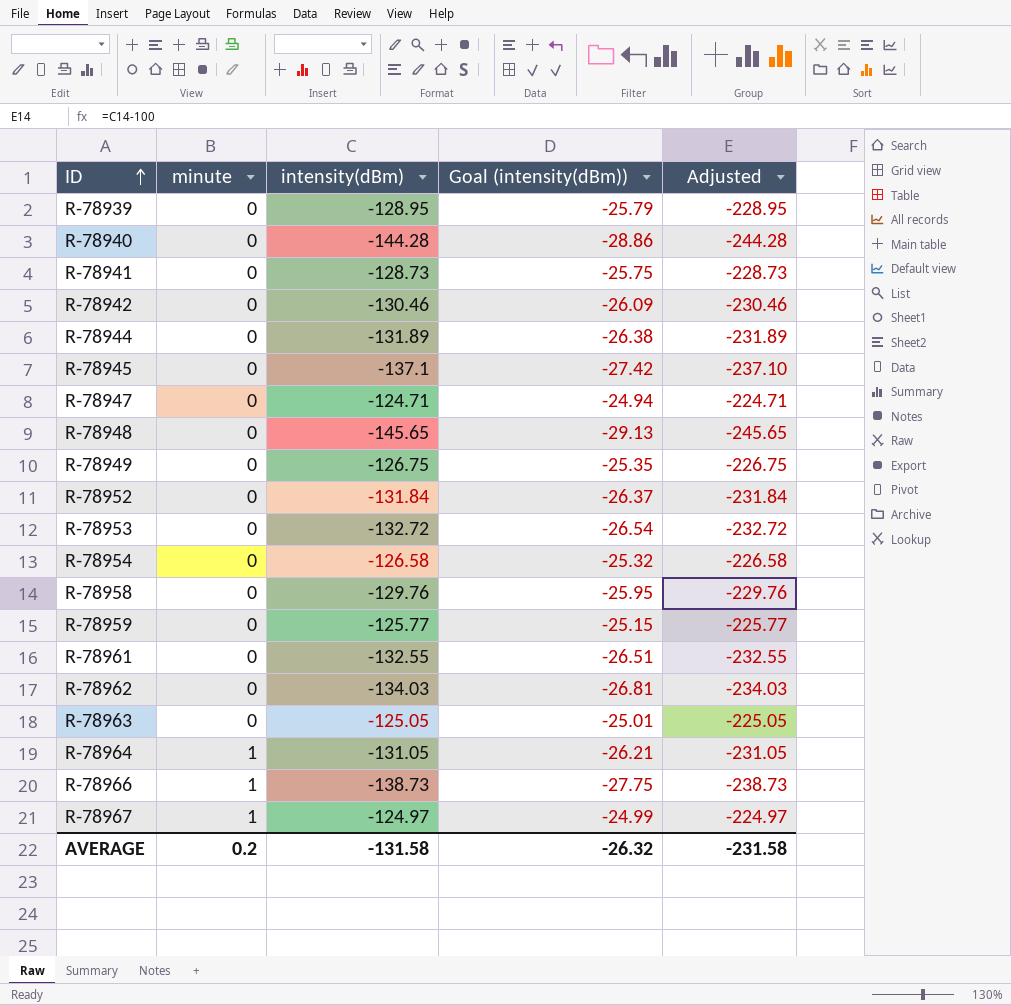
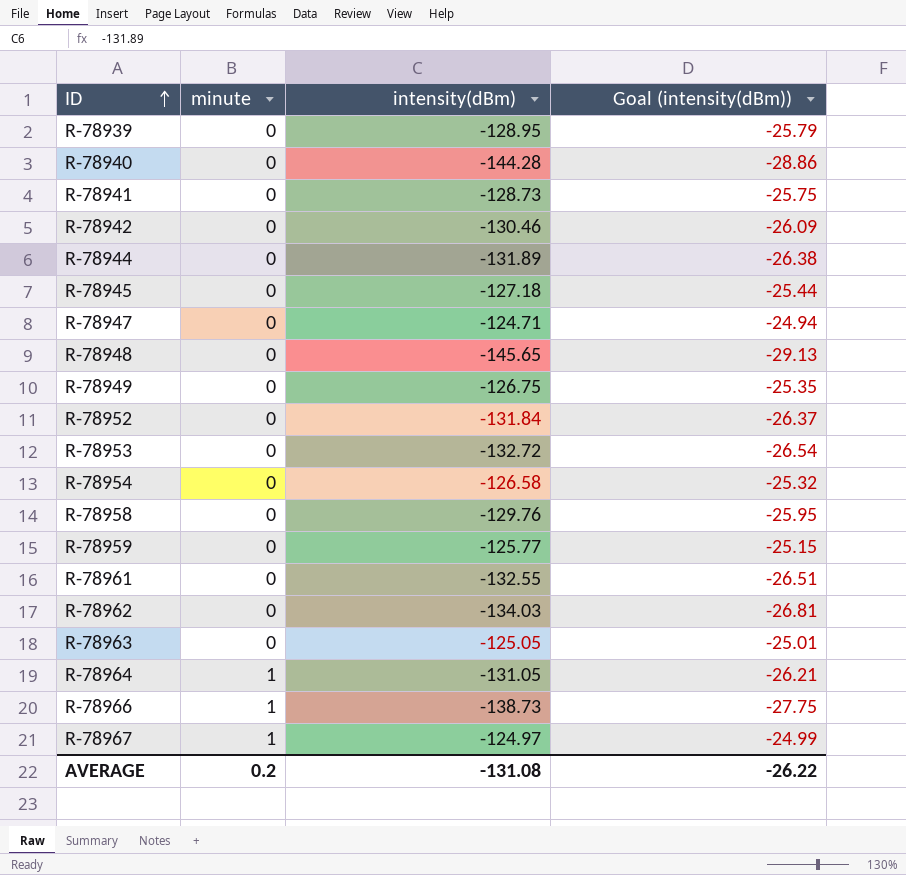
column Adjusted | formula: [intensity(dBm)] - 100 -> none
R-78945 | intensity(dBm): -137.1 -> -127.18
R-78945 | Goal (intensity(dBm)): -27.42 -> -25.44
AVERAGE | intensity(dBm): -131.58 -> -131.08
AVERAGE | Goal (intensity(dBm)): -26.32 -> -26.22

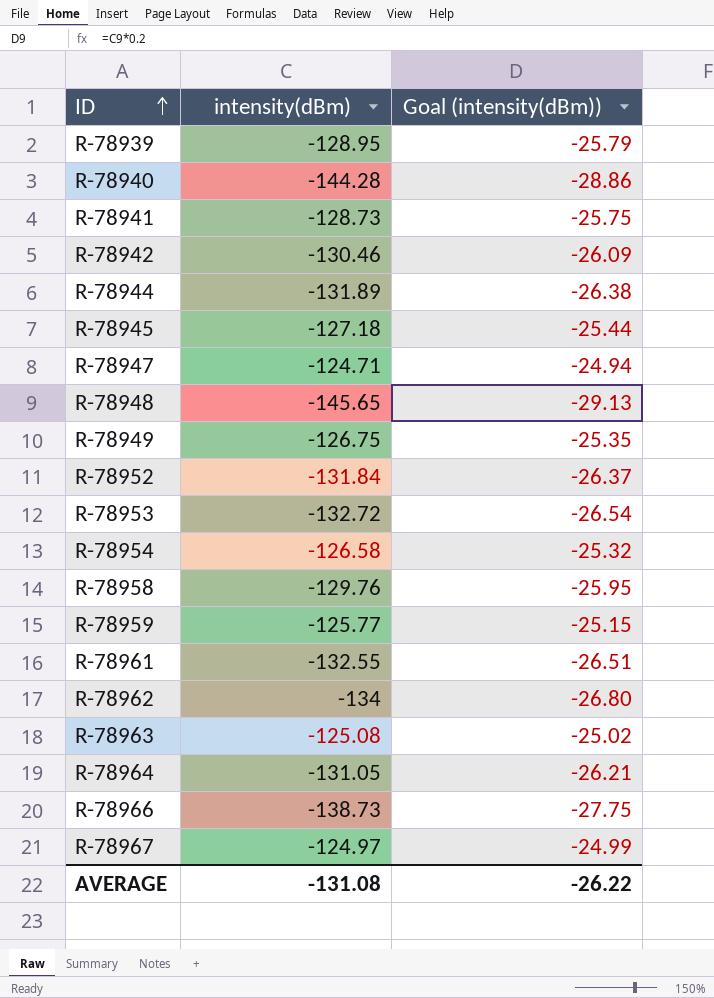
column minute | position: 2 -> none
R-78962 | intensity(dBm): -134.03 -> -134
R-78962 | Goal (intensity(dBm)): -26.81 -> -26.80
R-78963 | intensity(dBm): -125.05 -> -125.08
R-78963 | Goal (intensity(dBm)): -25.01 -> -25.02

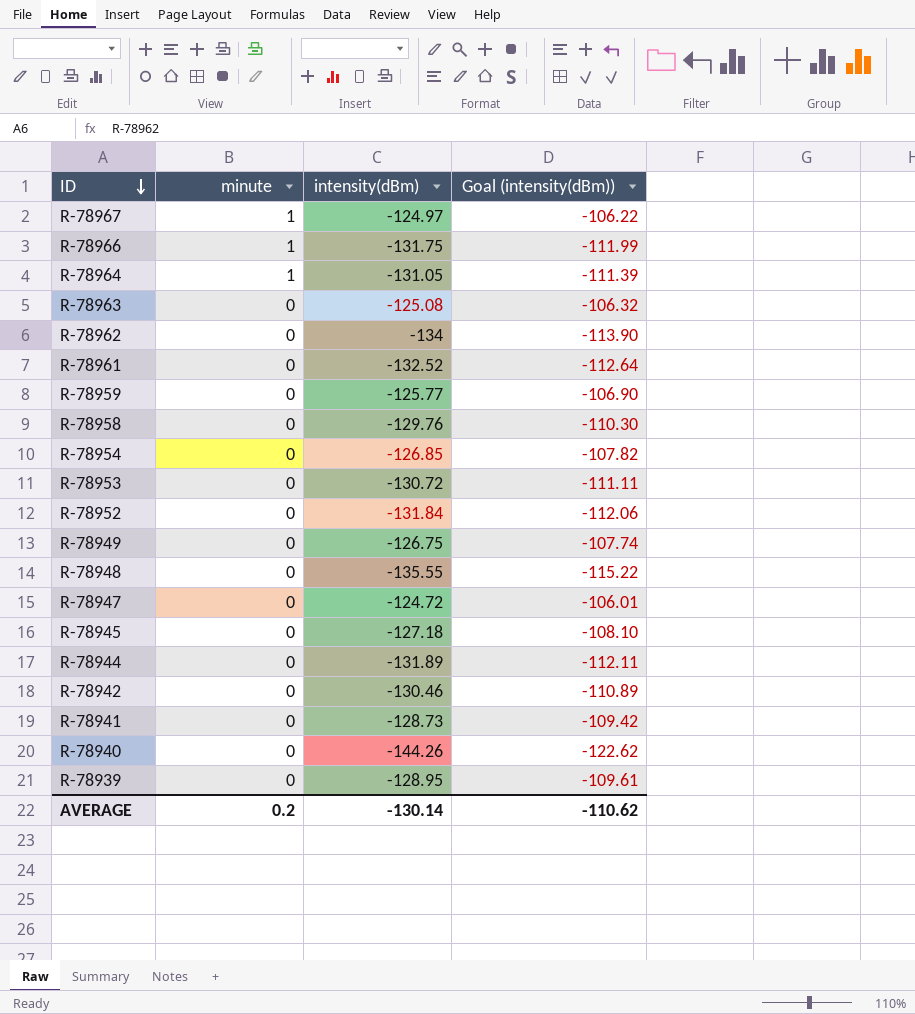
row order: ID ascending -> ID descending
column minute | position: none -> 2
column Goal (intensity(dBm)) | formula: [intensity(dBm)] * 0.2 -> [intensity(dBm)] * 0.85
R-78966 | intensity(dBm): -138.73 -> -131.75
R-78961 | intensity(dBm): -132.55 -> -132.52
R-78954 | intensity(dBm): -126.58 -> -126.85
R-78953 | intensity(dBm): -132.72 -> -130.72
R-78948 | intensity(dBm): -145.65 -> -135.55
R-78947 | intensity(dBm): -124.71 -> -124.72
R-78940 | intensity(dBm): -144.28 -> -144.26
AVERAGE | intensity(dBm): -131.08 -> -130.14
AVERAGE | Goal (intensity(dBm)): -26.22 -> -110.62

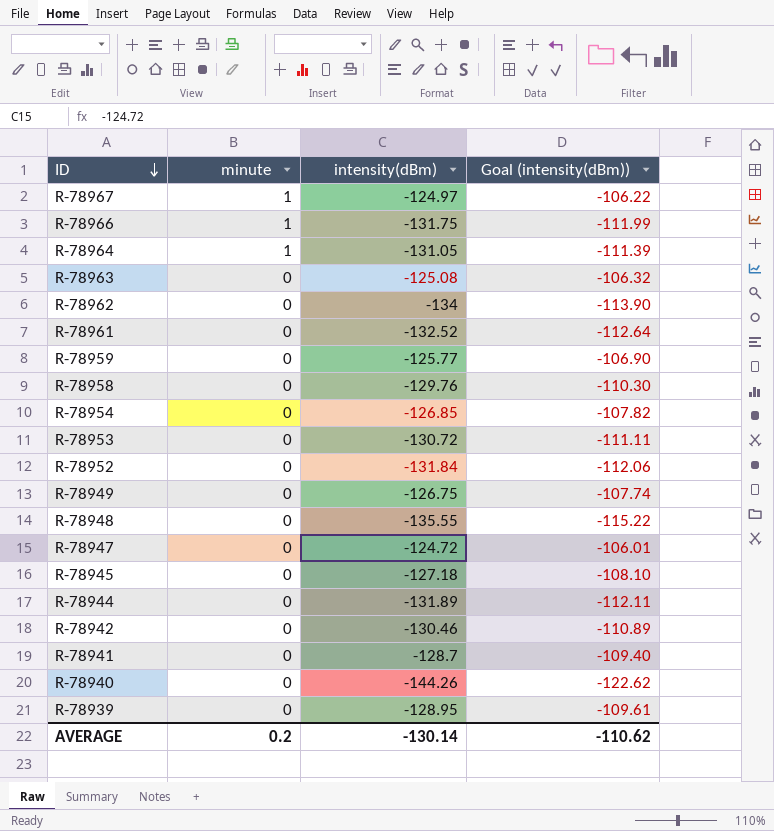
R-78941 | intensity(dBm): -128.73 -> -128.7
R-78941 | Goal (intensity(dBm)): -109.42 -> -109.40

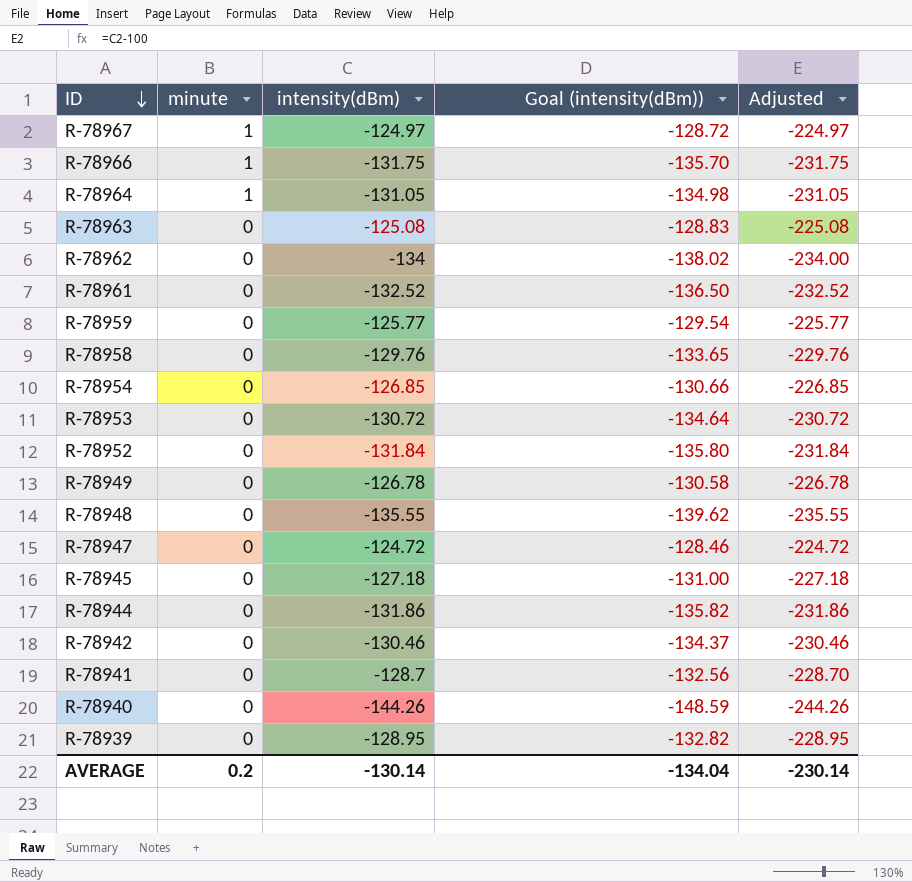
column Goal (intensity(dBm)) | formula: [intensity(dBm)] * 0.85 -> [intensity(dBm)] * 1.03
column Adjusted | formula: none -> [intensity(dBm)] - 100
R-78949 | intensity(dBm): -126.75 -> -126.78
R-78944 | intensity(dBm): -131.89 -> -131.86
AVERAGE | Goal (intensity(dBm)): -110.62 -> -134.04

